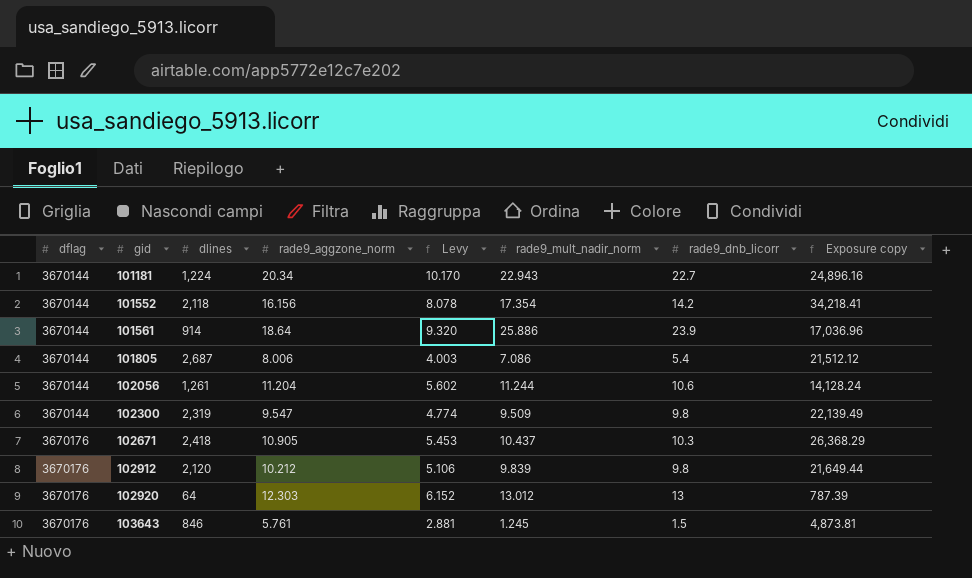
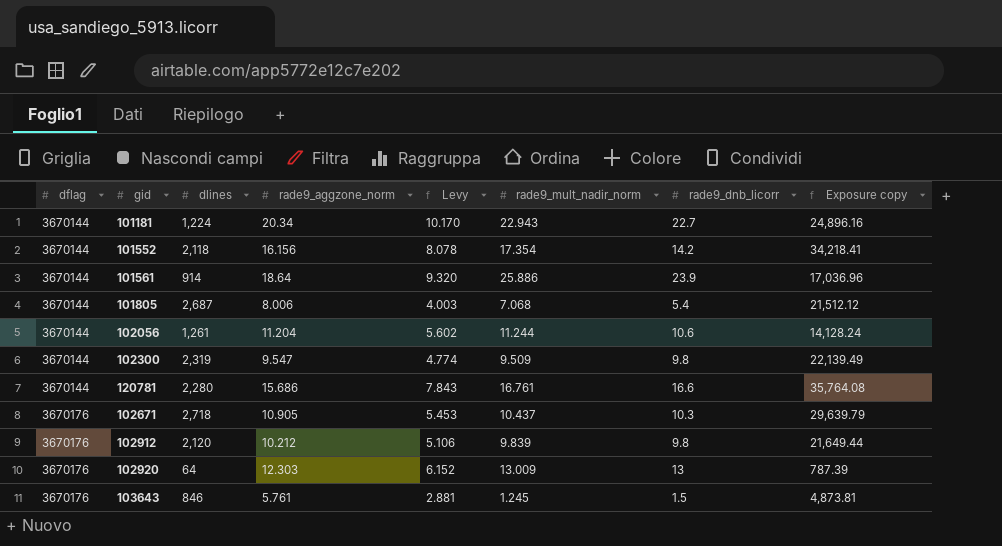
101805 | rade9_mult_nadir_norm: 7.086 -> 7.068
row 120781: none -> 3670144 | 2,280 | 15.686 | 7.843 | 16.761 | 16.6 | 35,764.08
102671 | dlines: 2,418 -> 2,718
102671 | Exposure copy: 26,368.29 -> 29,639.79
102920 | rade9_mult_nadir_norm: 13.012 -> 13.009

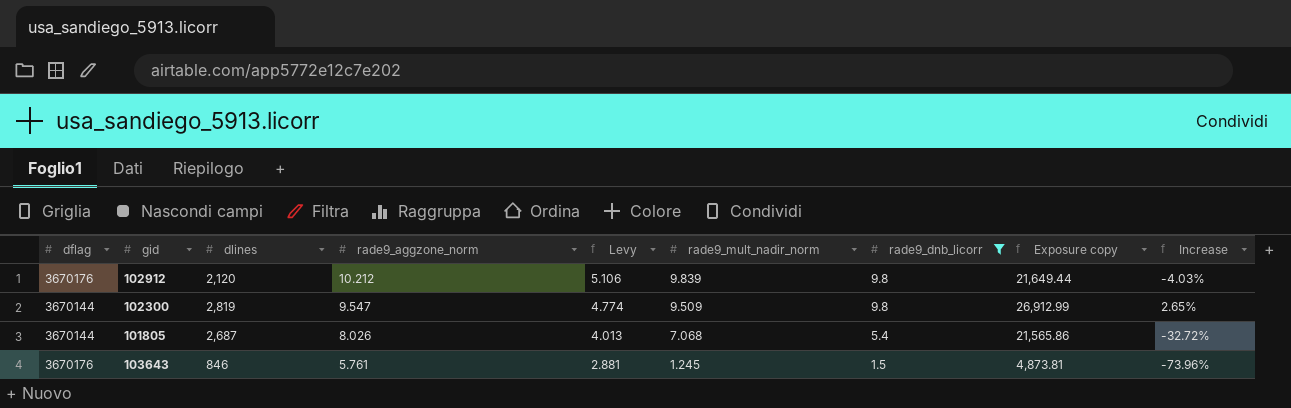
filter: none -> rade9_dnb_licorr <= 9.8
row order: dflag ascending -> rade9_aggzone_norm descending
column Increase | formula: none -> ([rade9_dnb_licorr] - [rade9_aggzone_norm]) / [rade9_aggzone_norm]
102300 | dlines: 2,319 -> 2,819
102300 | Exposure copy: 22,139.49 -> 26,912.99
101805 | rade9_aggzone_norm: 8.006 -> 8.026
101805 | Levy: 4.003 -> 4.013
101805 | Exposure copy: 21,512.12 -> 21,565.86

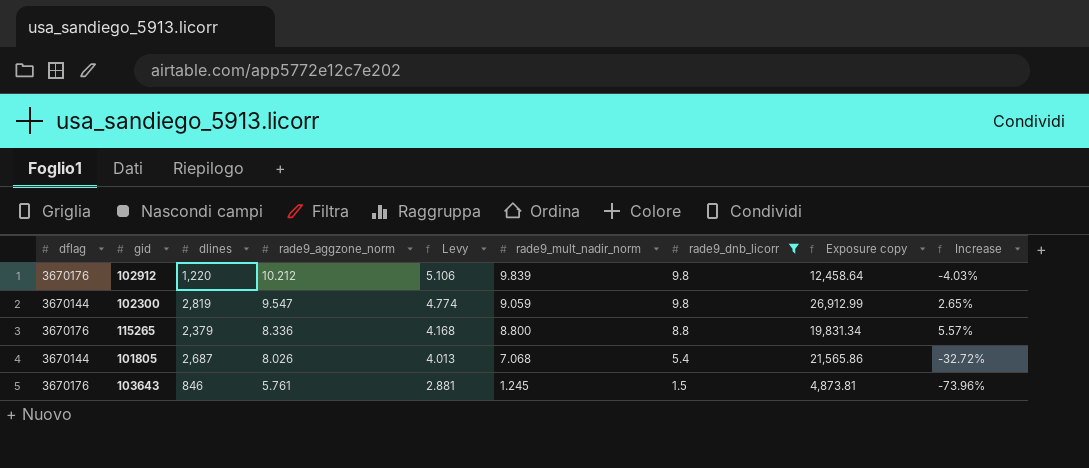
102912 | dlines: 2,120 -> 1,220
102912 | Exposure copy: 21,649.44 -> 12,458.64
102300 | rade9_mult_nadir_norm: 9.509 -> 9.059
row 115265: none -> 3670176 | 2,379 | 8.336 | 4.168 | 8.800 | 8.8 | 19,831.34 | 5.57%

